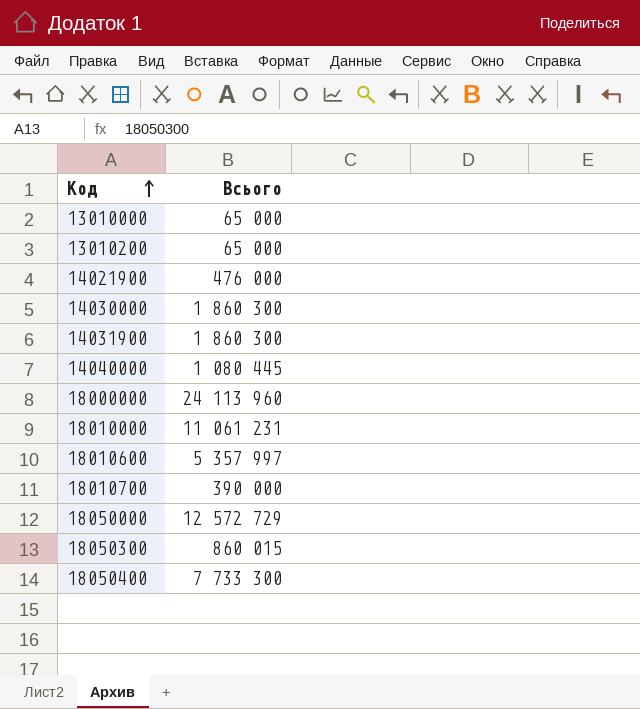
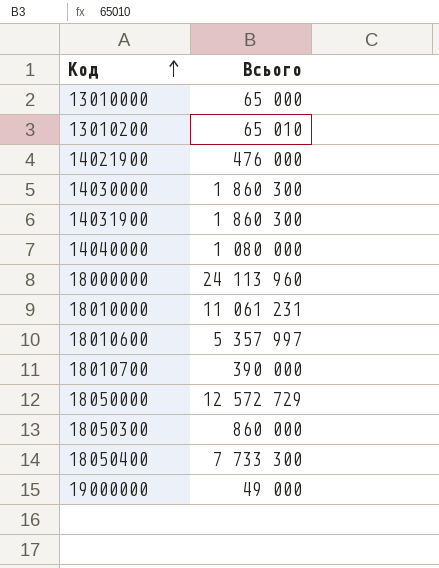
13010200 | Всього: 65 000 -> 65 010
14040000 | Всього: 1 080 445 -> 1 080 000
18050300 | Всього: 860 015 -> 860 000
row 19000000: none -> 49 000

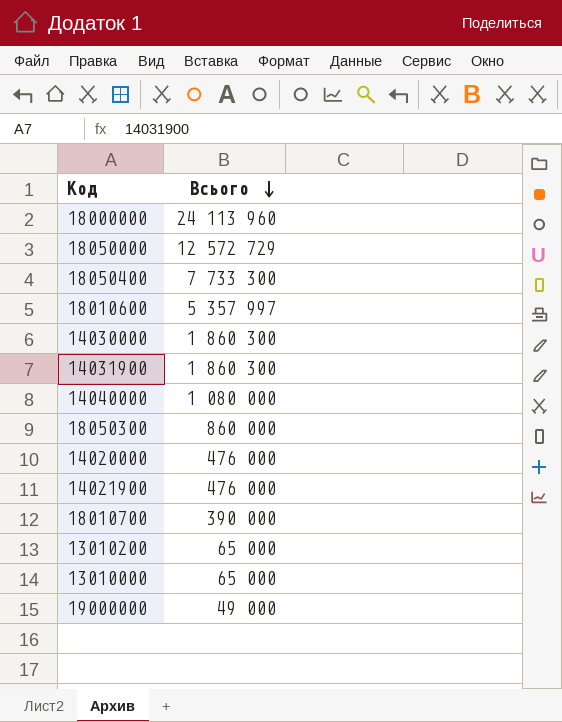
row order: Код ascending -> Всього descending
row 18010000: 11 061 231 -> none
row 14020000: none -> 476 000
13010200 | Всього: 65 010 -> 65 000

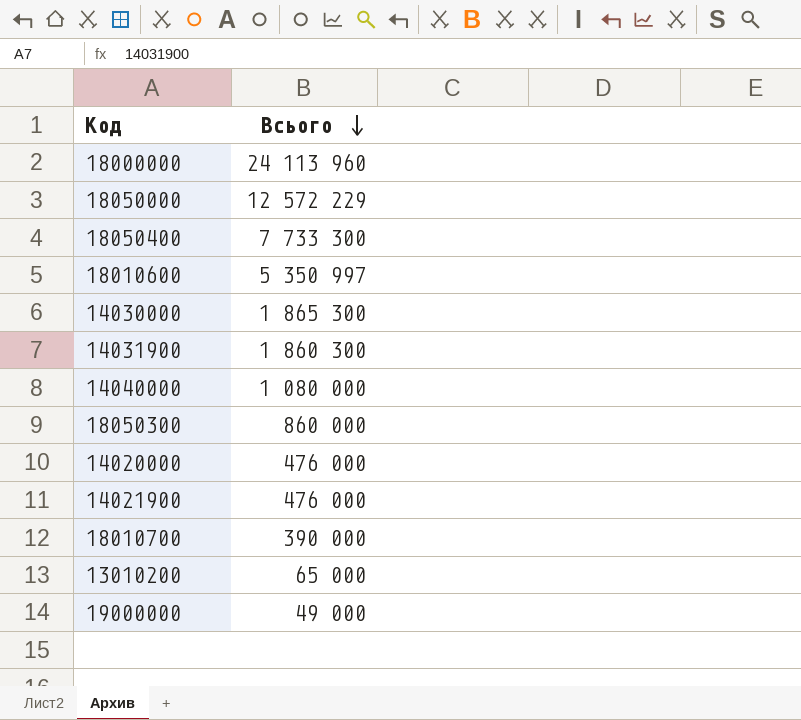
row 13010000: 65 000 -> none
18050000 | Всього: 12 572 729 -> 12 572 229
18010600 | Всього: 5 357 997 -> 5 350 997
14030000 | Всього: 1 860 300 -> 1 865 300

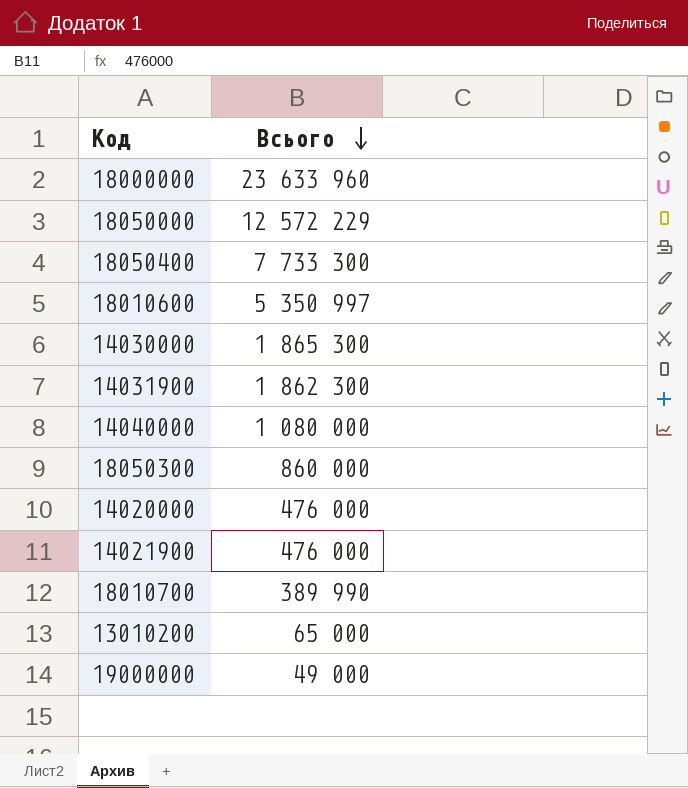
18000000 | Всього: 24 113 960 -> 23 633 960
14031900 | Всього: 1 860 300 -> 1 862 300
18010700 | Всього: 390 000 -> 389 990

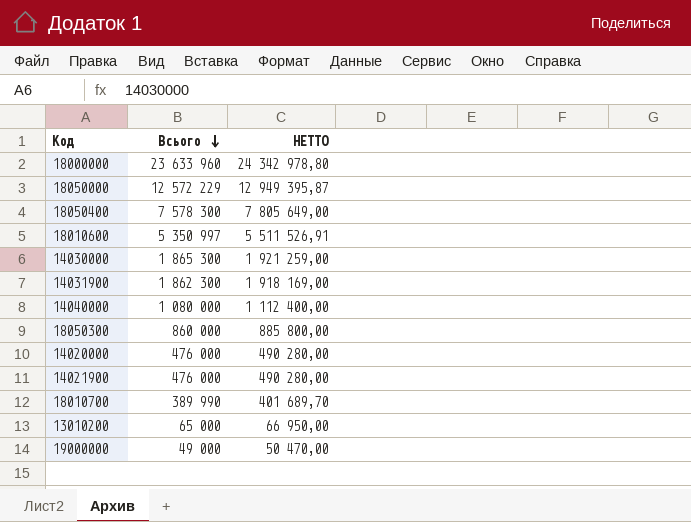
column НЕТТО | formula: none -> [Всього] * 1,03
18050400 | Всього: 7 733 300 -> 7 578 300

